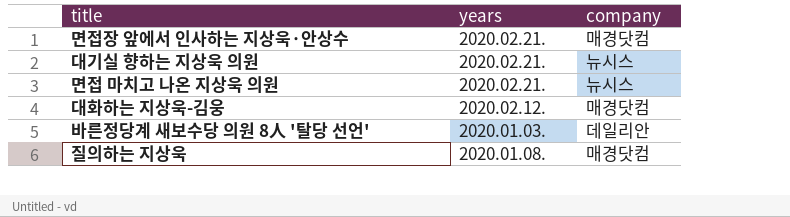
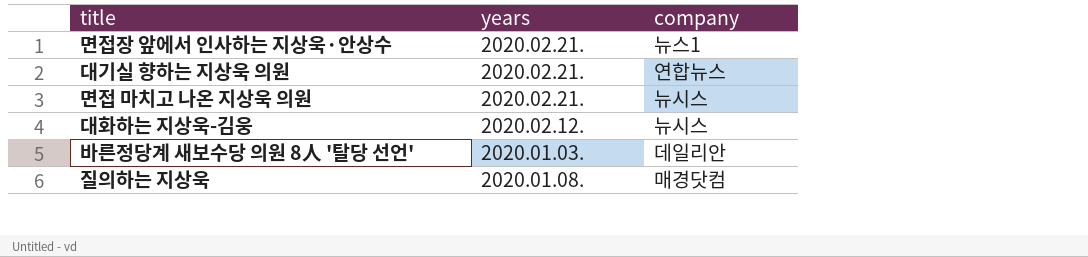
면접장 앞에서 인사하는 지상욱·안상수 | company: 매경닷컴 -> 뉴스1
대기실 향하는 지상욱 의원 | company: 뉴시스 -> 연합뉴스
대화하는 지상욱-김웅 | company: 매경닷컴 -> 뉴시스

